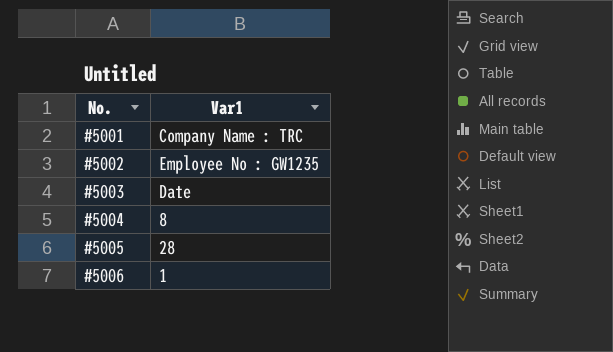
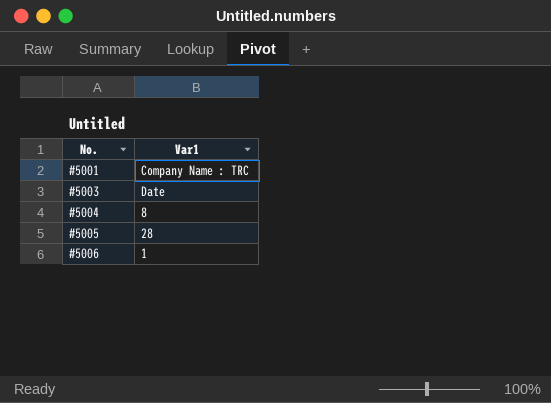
row #5002: Employee No : GW1235 -> none

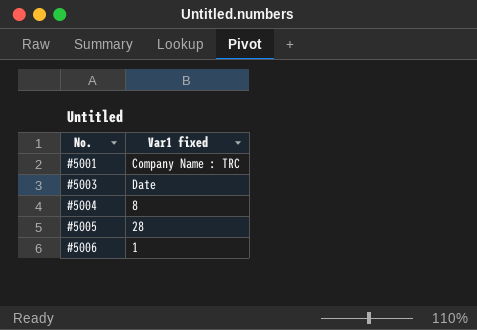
column name: Var1 -> Var1 fixed

